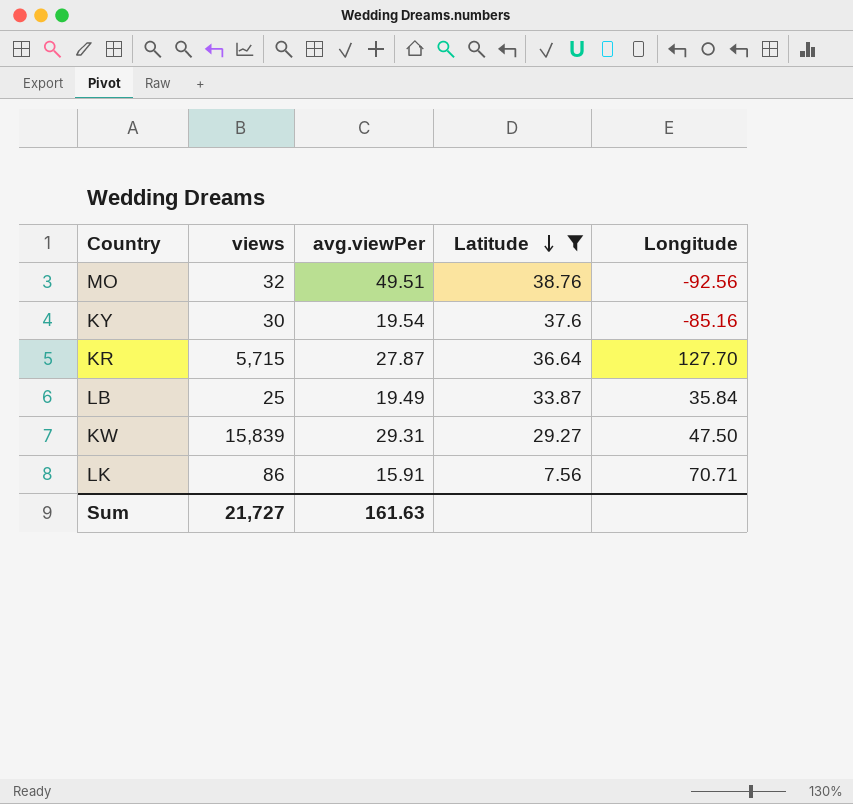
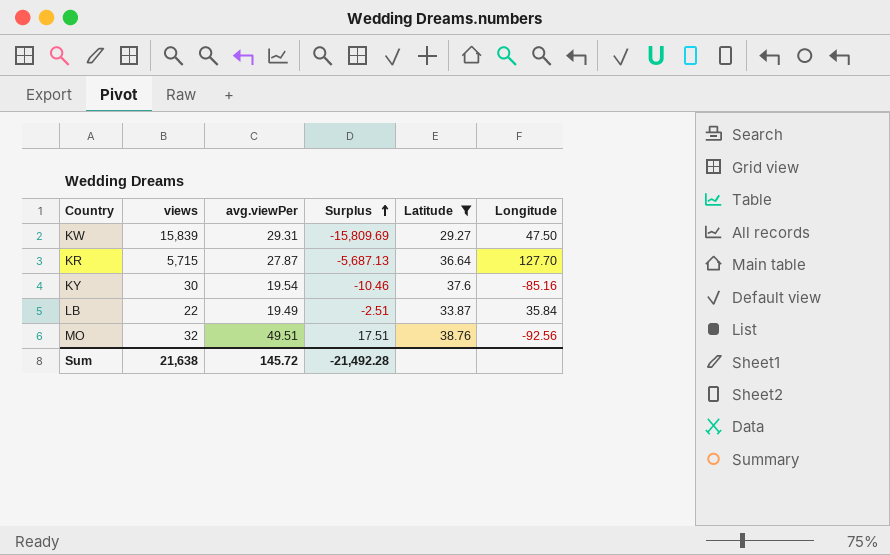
row order: Latitude descending -> Surplus ascending
column Surplus | formula: none -> [avg.viewPer] - [views]
row LK: 86 | 15.91 | 7.56 | 70.71 -> none
LB | views: 25 -> 22
Sum | views: 21,727 -> 21,638
Sum | avg.viewPer: 161.63 -> 145.72

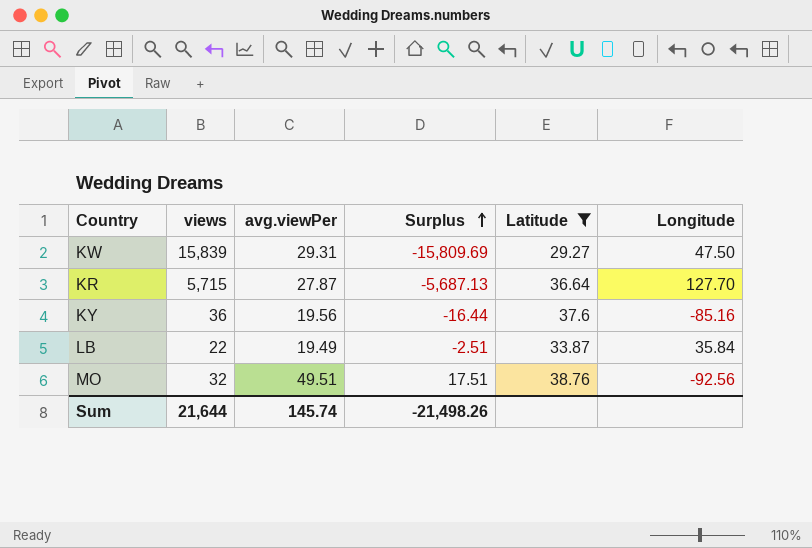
KY | views: 30 -> 36
KY | avg.viewPer: 19.54 -> 19.56
KY | Surplus: -10.46 -> -16.44
Sum | views: 21,638 -> 21,644
Sum | avg.viewPer: 145.72 -> 145.74
Sum | Surplus: -21,492.28 -> -21,498.26

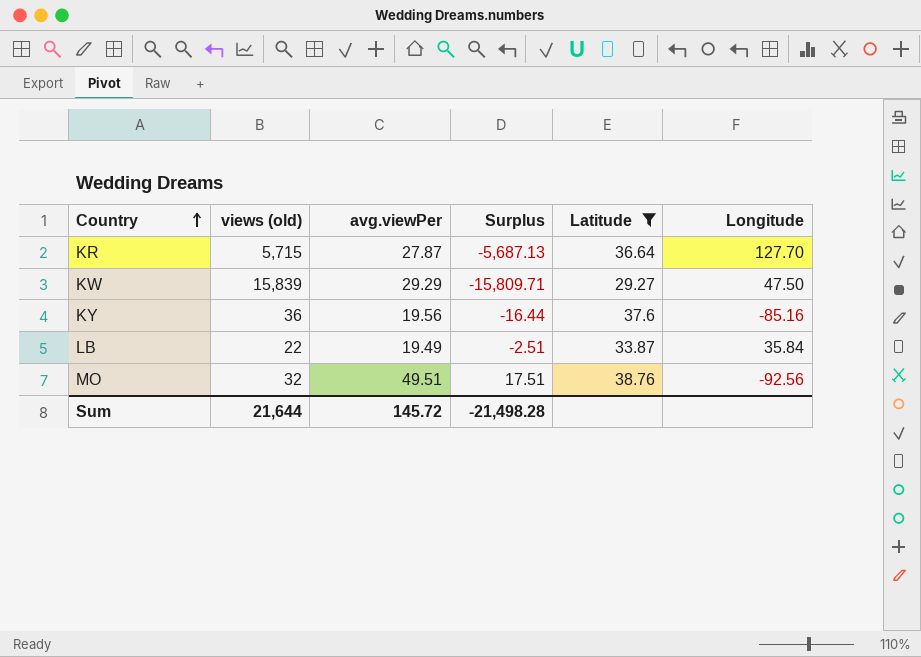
row order: Surplus ascending -> Country ascending
column name: views -> views (old)
KW | avg.viewPer: 29.31 -> 29.29
KW | Surplus: -15,809.69 -> -15,809.71
Sum | avg.viewPer: 145.74 -> 145.72
Sum | Surplus: -21,498.26 -> -21,498.28

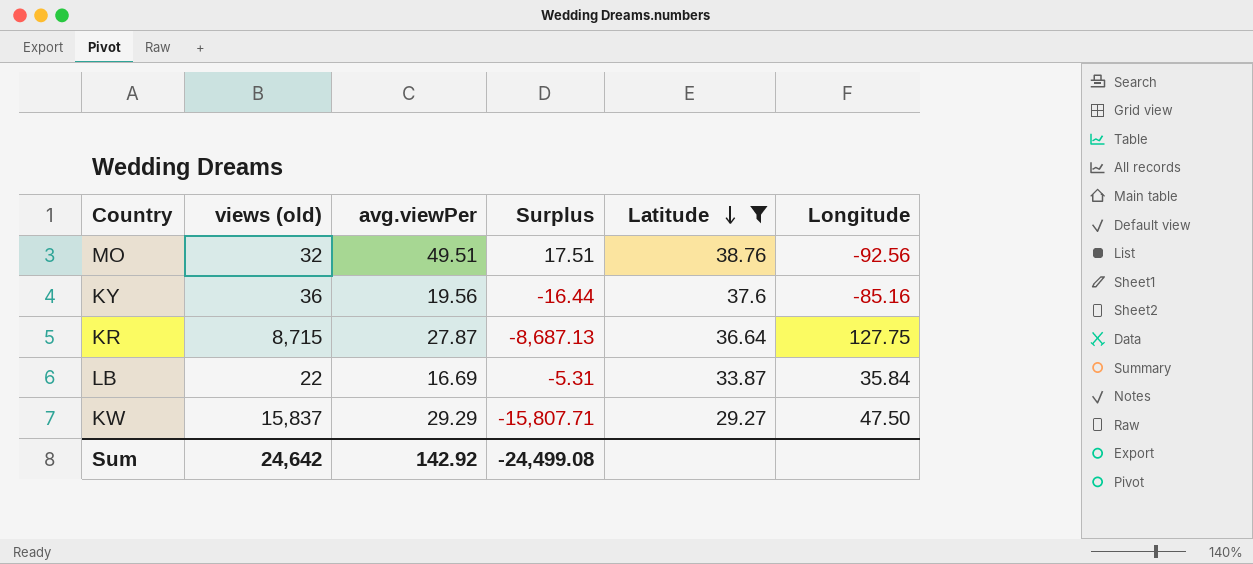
row order: Country ascending -> Latitude descending
KR | views (old): 5,715 -> 8,715
KR | Surplus: -5,687.13 -> -8,687.13
KR | Longitude: 127.70 -> 127.75
LB | avg.viewPer: 19.49 -> 16.69
LB | Surplus: -2.51 -> -5.31
KW | views (old): 15,839 -> 15,837
KW | Surplus: -15,809.71 -> -15,807.71
Sum | views (old): 21,644 -> 24,642
Sum | avg.viewPer: 145.72 -> 142.92
Sum | Surplus: -21,498.28 -> -24,499.08

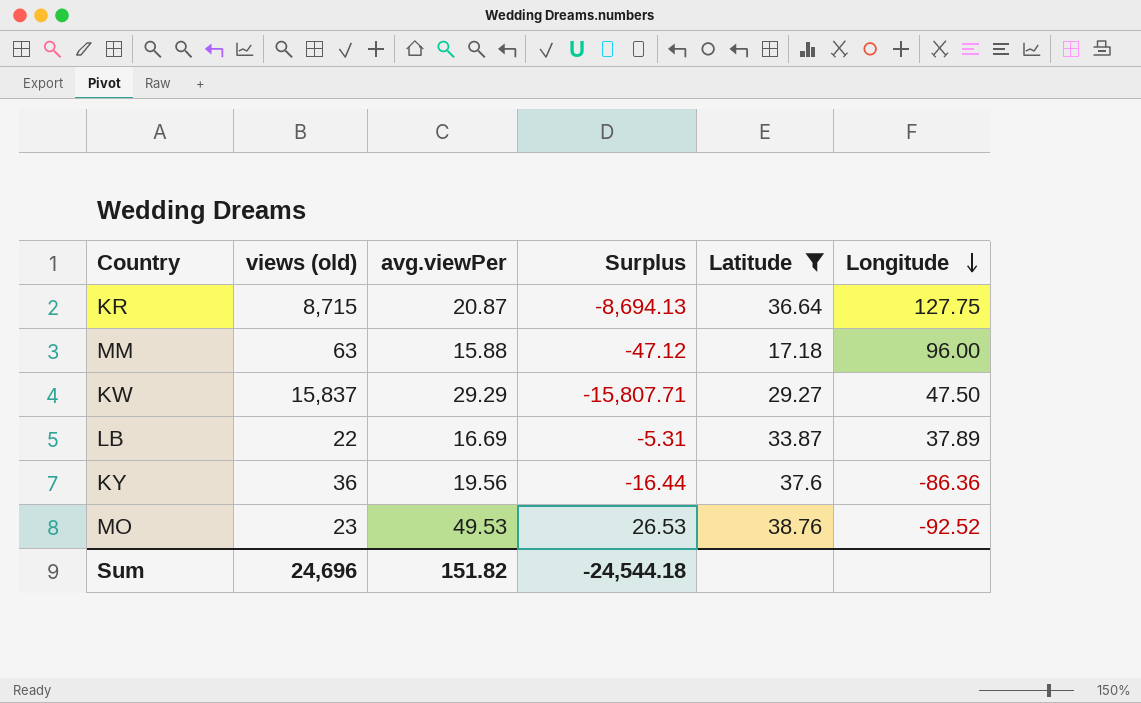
row order: Latitude descending -> Longitude descending
KR | avg.viewPer: 27.87 -> 20.87
KR | Surplus: -8,687.13 -> -8,694.13
row MM: none -> 63 | 15.88 | -47.12 | 17.18 | 96.00
LB | Longitude: 35.84 -> 37.89
KY | Longitude: -85.16 -> -86.36
MO | views (old): 32 -> 23
MO | avg.viewPer: 49.51 -> 49.53
MO | Surplus: 17.51 -> 26.53
MO | Longitude: -92.56 -> -92.52
Sum | views (old): 24,642 -> 24,696
Sum | avg.viewPer: 142.92 -> 151.82
Sum | Surplus: -24,499.08 -> -24,544.18

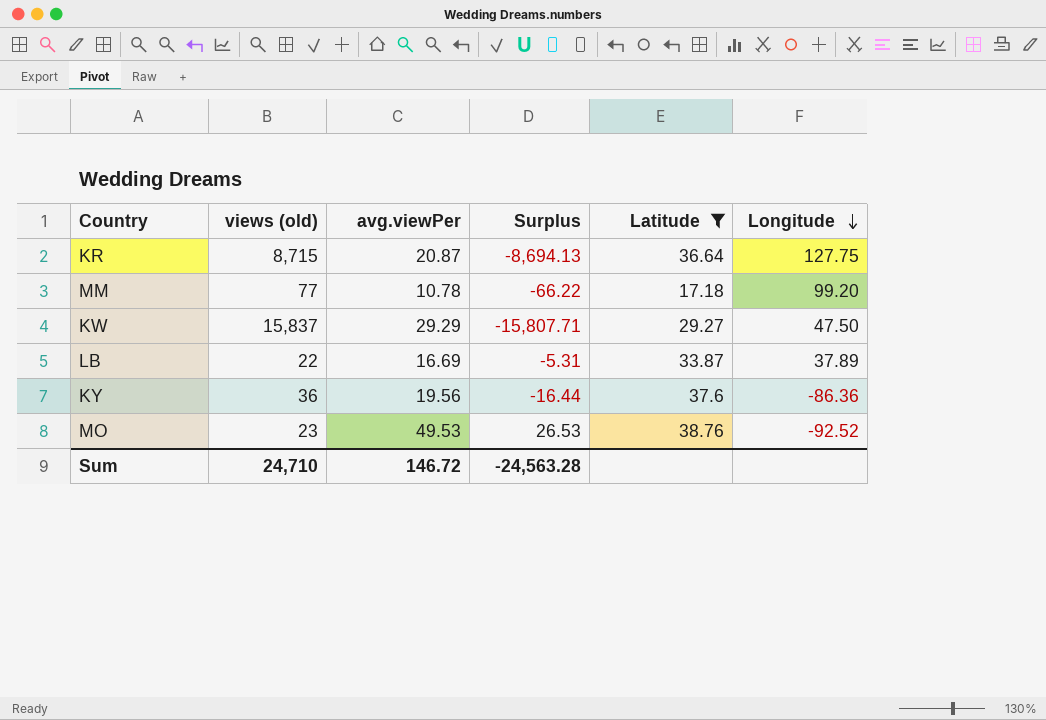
MM | views (old): 63 -> 77
MM | avg.viewPer: 15.88 -> 10.78
MM | Surplus: -47.12 -> -66.22
MM | Longitude: 96.00 -> 99.20
Sum | views (old): 24,696 -> 24,710
Sum | avg.viewPer: 151.82 -> 146.72
Sum | Surplus: -24,544.18 -> -24,563.28

